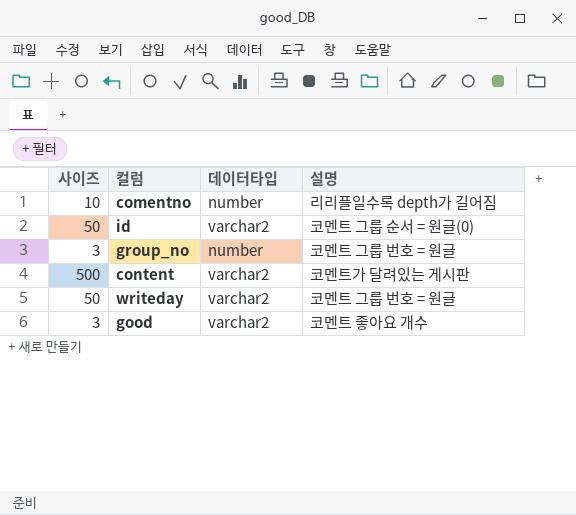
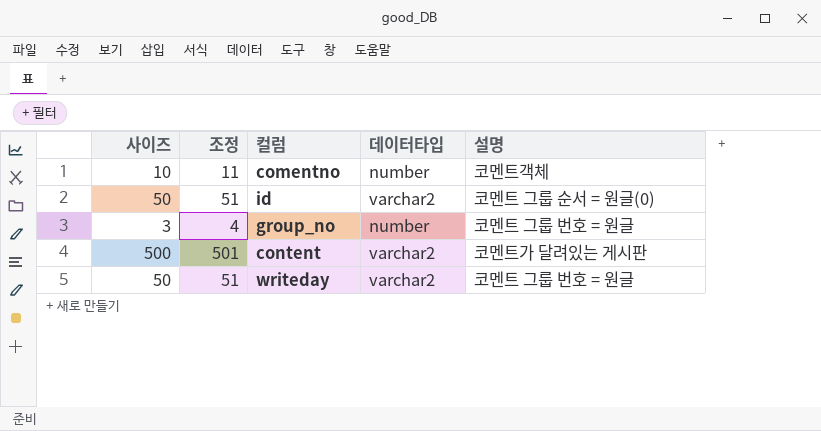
column 조정 | formula: none -> [사이즈] + 1
row good: 3 | varchar2 | 코멘트 좋아요 개수 -> none
comentno | 설명: 리리플일수록 depth가 길어짐 -> 코멘트객체

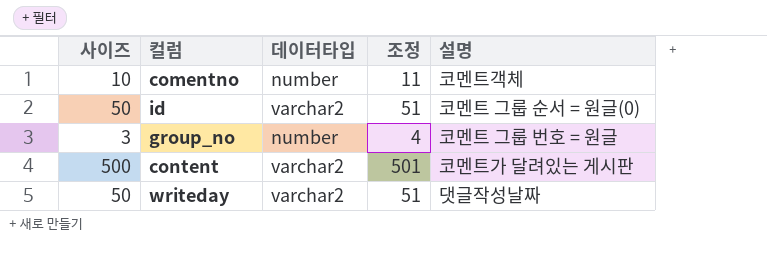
column 조정 | position: 2 -> 4
writeday | 설명: 코멘트 그룹 번호 = 원글 -> 댓글작성날짜

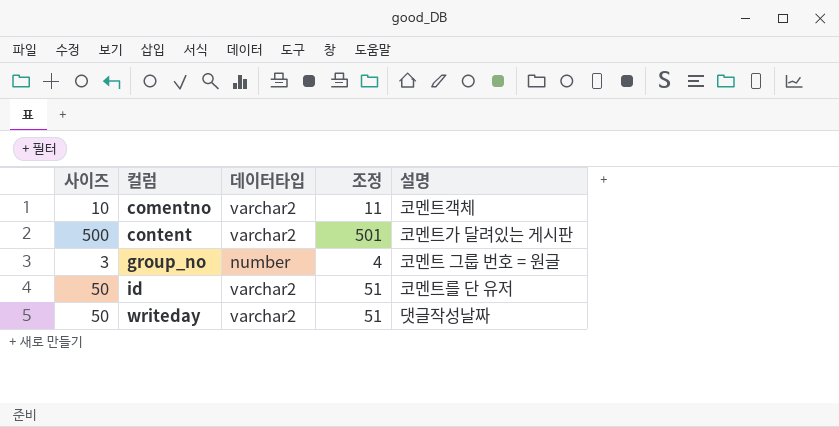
row order: none -> 컬럼 ascending
comentno | 데이터타입: number -> varchar2
id | 설명: 코멘트 그룹 순서 = 원글(0) -> 코멘트를 단 유저

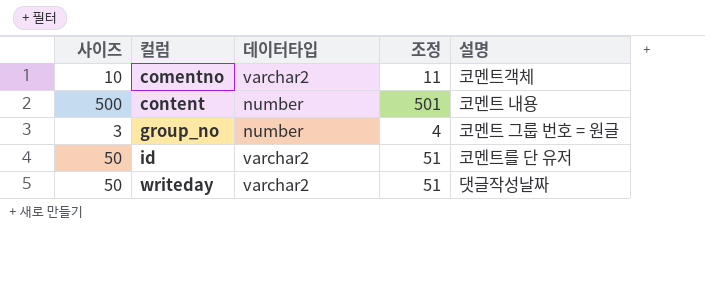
content | 데이터타입: varchar2 -> number
content | 설명: 코멘트가 달려있는 게시판 -> 코멘트 내용

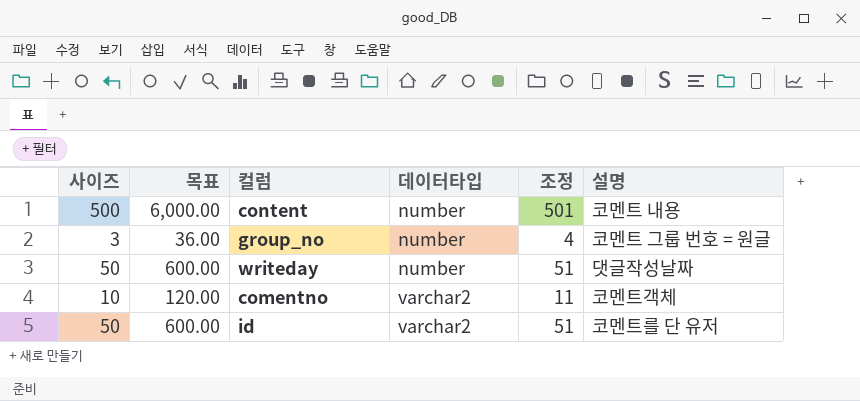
row order: 컬럼 ascending -> 데이터타입 ascending
column 목표 | formula: none -> [사이즈] * 12
writeday | 데이터타입: varchar2 -> number

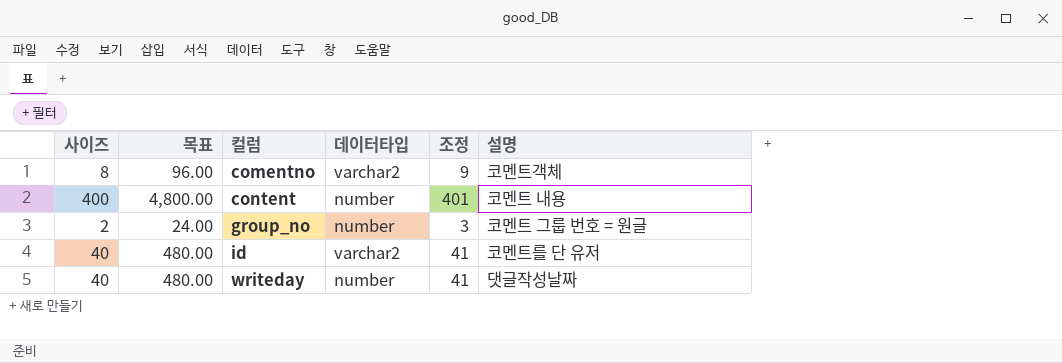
row order: 데이터타입 ascending -> 컬럼 ascending
comentno | 사이즈: 10 -> 8
comentno | 목표: 120.00 -> 96.00
comentno | 조정: 11 -> 9
content | 사이즈: 500 -> 400
content | 목표: 6,000.00 -> 4,800.00
content | 조정: 501 -> 401
group_no | 사이즈: 3 -> 2
group_no | 목표: 36.00 -> 24.00
group_no | 조정: 4 -> 3
id | 사이즈: 50 -> 40
id | 목표: 600.00 -> 480.00
id | 조정: 51 -> 41
writeday | 사이즈: 50 -> 40
writeday | 목표: 600.00 -> 480.00
writeday | 조정: 51 -> 41

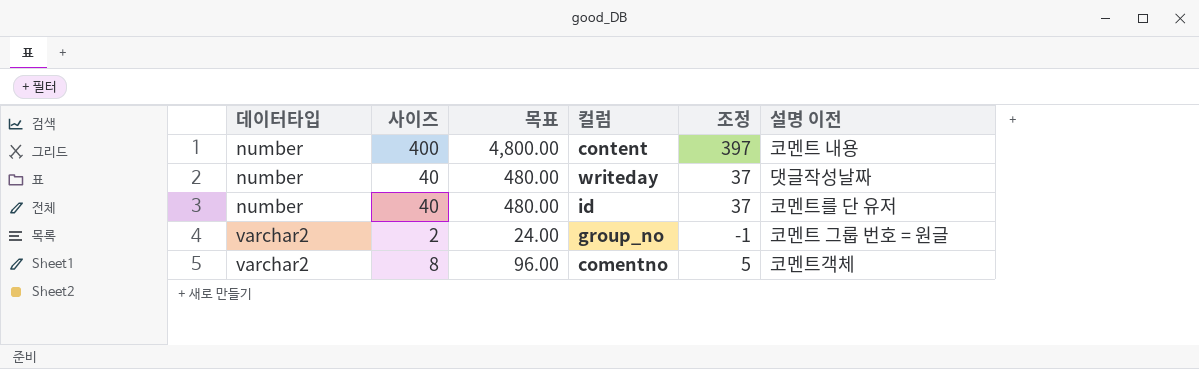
row order: 컬럼 ascending -> 데이터타입 ascending
column 데이터타입 | position: 4 -> 1
column 조정 | formula: [사이즈] + 1 -> [사이즈] - 3
column name: 설명 -> 설명 이전
id | 데이터타입: varchar2 -> number
group_no | 데이터타입: number -> varchar2

